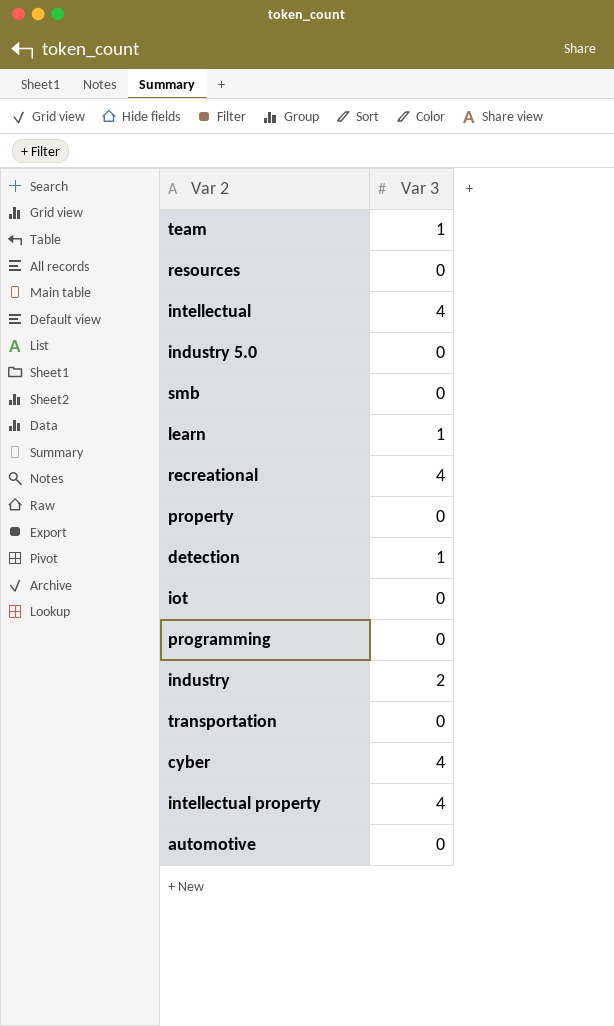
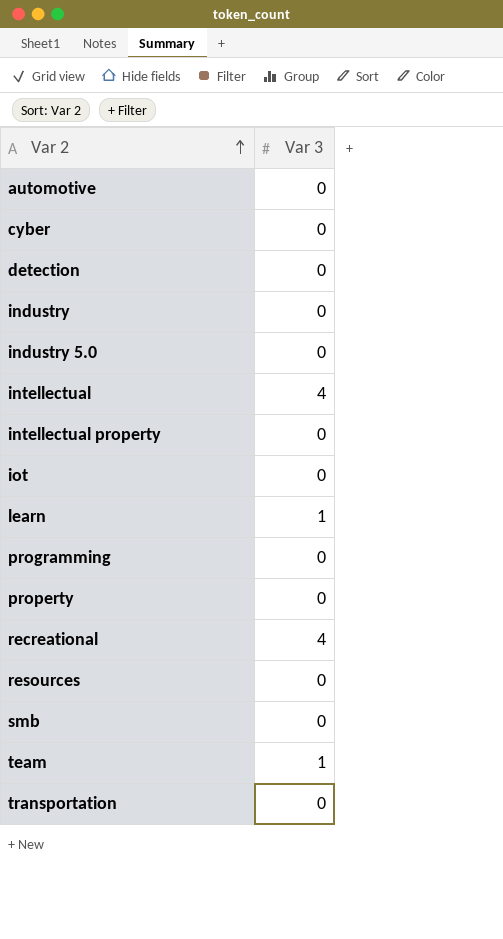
row order: none -> Var 2 ascending
cyber | Var 3: 4 -> 0
detection | Var 3: 1 -> 0
industry | Var 3: 2 -> 0
intellectual property | Var 3: 4 -> 0

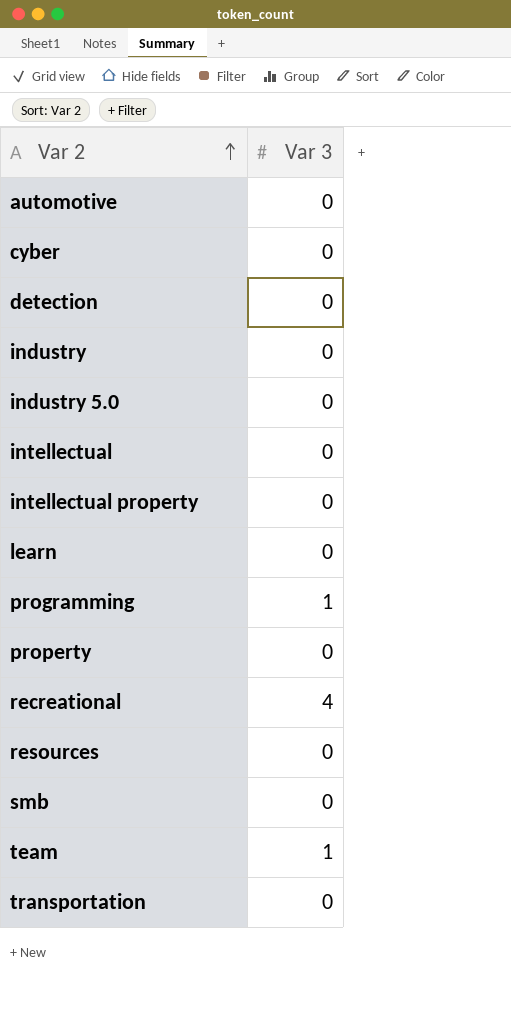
row iot: 0 -> none
intellectual | Var 3: 4 -> 0
learn | Var 3: 1 -> 0
programming | Var 3: 0 -> 1

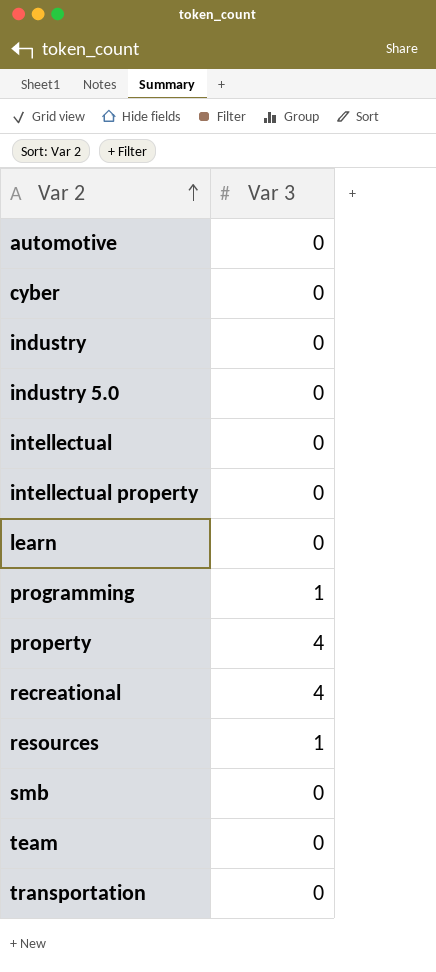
row detection: 0 -> none
property | Var 3: 0 -> 4
resources | Var 3: 0 -> 1
team | Var 3: 1 -> 0

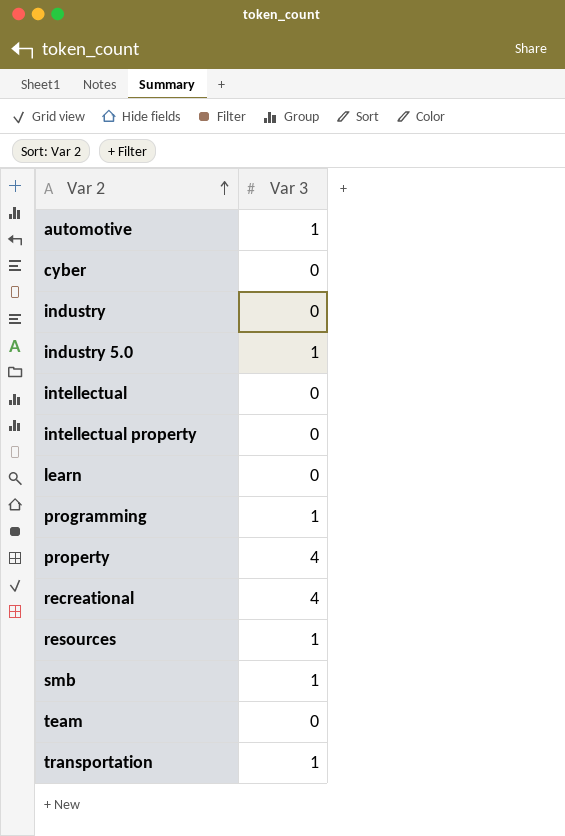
automotive | Var 3: 0 -> 1
industry 5.0 | Var 3: 0 -> 1
smb | Var 3: 0 -> 1
transportation | Var 3: 0 -> 1

